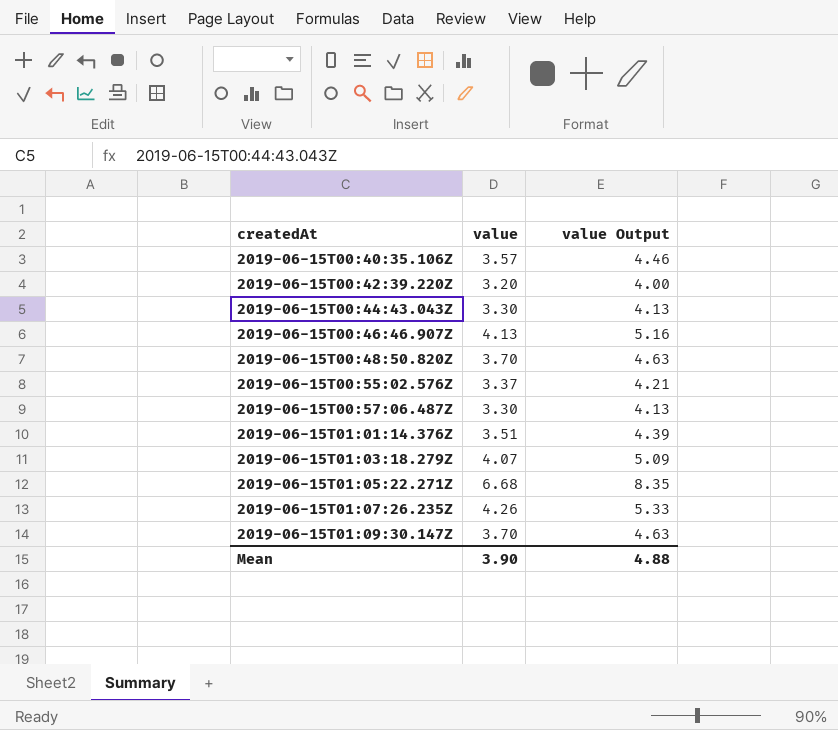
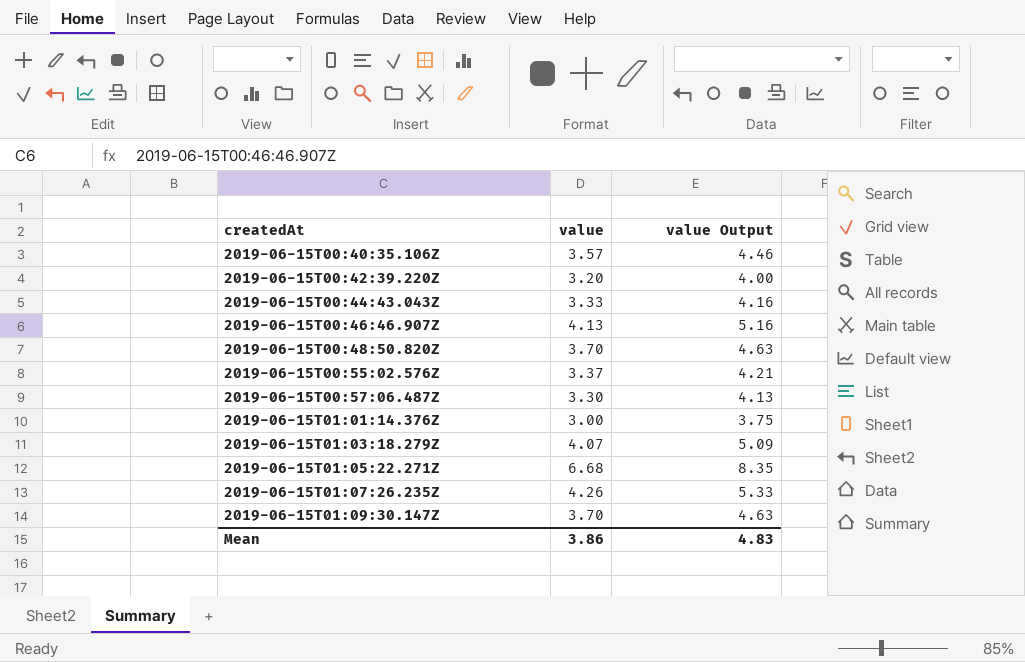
2019-06-15T00:44:43.043Z | value: 3.30 -> 3.33
2019-06-15T00:44:43.043Z | value Output: 4.13 -> 4.16
2019-06-15T01:01:14.376Z | value: 3.51 -> 3.00
2019-06-15T01:01:14.376Z | value Output: 4.39 -> 3.75
Mean | value: 3.90 -> 3.86
Mean | value Output: 4.88 -> 4.83

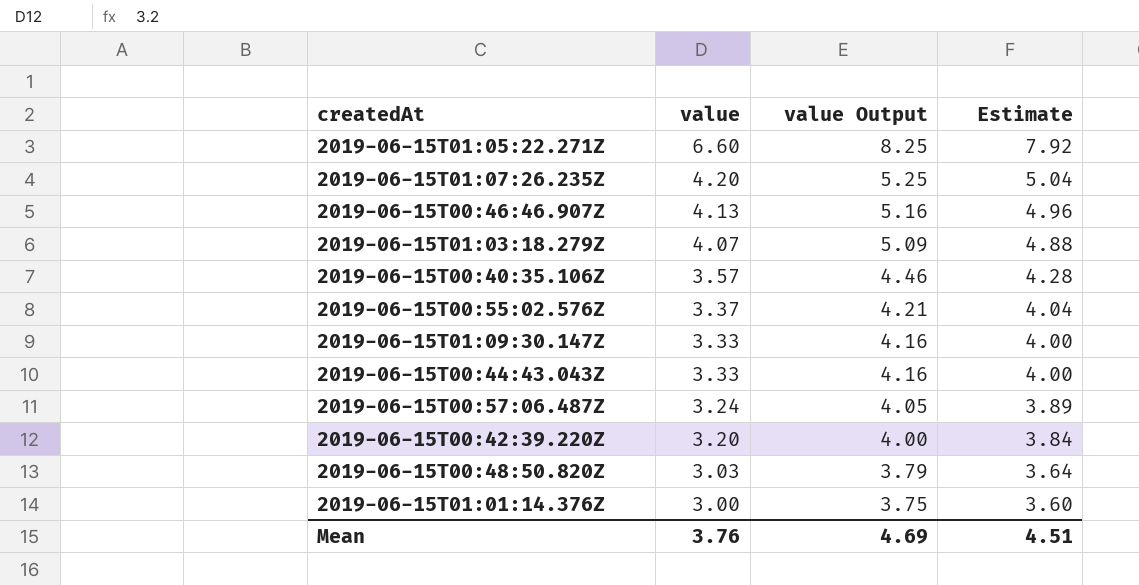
row order: createdAt ascending -> value descending
column Estimate | formula: none -> [value] * 1.2
2019-06-15T01:05:22.271Z | value: 6.68 -> 6.60
2019-06-15T01:05:22.271Z | value Output: 8.35 -> 8.25
2019-06-15T01:07:26.235Z | value: 4.26 -> 4.20
2019-06-15T01:07:26.235Z | value Output: 5.33 -> 5.25
2019-06-15T01:09:30.147Z | value: 3.70 -> 3.33
2019-06-15T01:09:30.147Z | value Output: 4.63 -> 4.16
2019-06-15T00:57:06.487Z | value: 3.30 -> 3.24
2019-06-15T00:57:06.487Z | value Output: 4.13 -> 4.05
2019-06-15T00:48:50.820Z | value: 3.70 -> 3.03
2019-06-15T00:48:50.820Z | value Output: 4.63 -> 3.79
Mean | value: 3.86 -> 3.76
Mean | value Output: 4.83 -> 4.69

